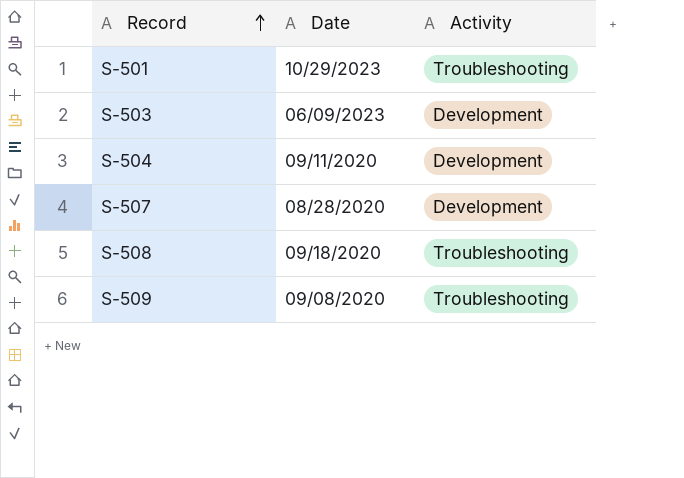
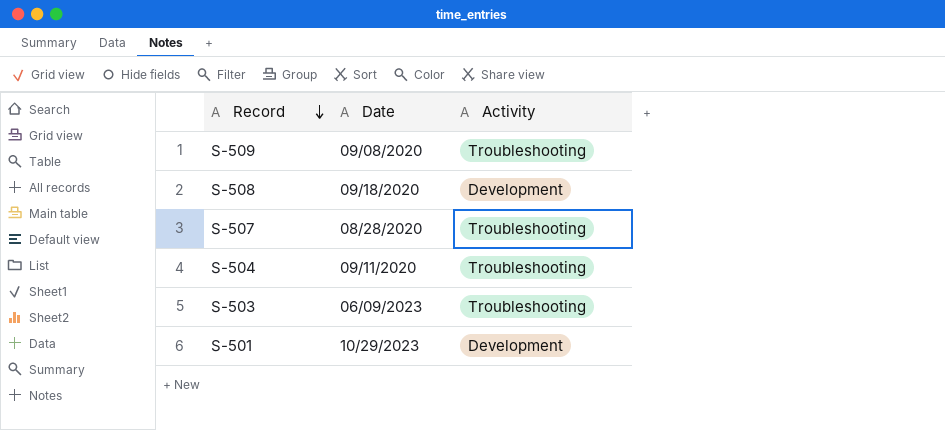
row order: Record ascending -> Record descending
S-508 | Activity: Troubleshooting -> Development
S-507 | Activity: Development -> Troubleshooting
S-504 | Activity: Development -> Troubleshooting
S-503 | Activity: Development -> Troubleshooting
S-501 | Activity: Troubleshooting -> Development

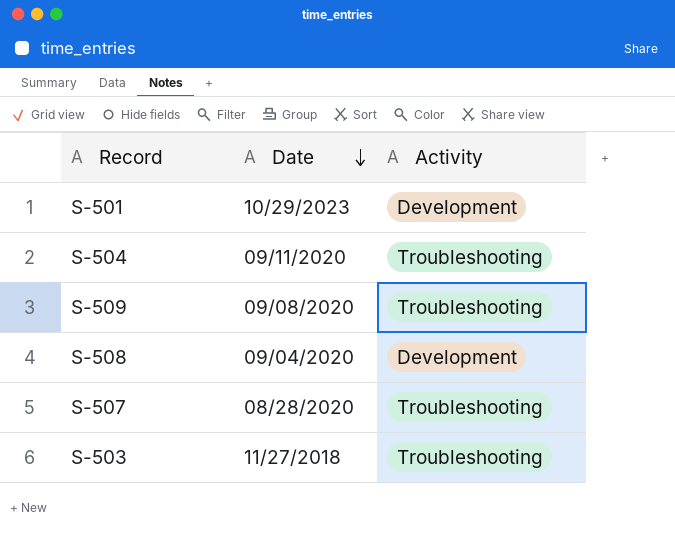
row order: Record descending -> Date descending
S-508 | Date: 09/18/2020 -> 09/04/2020
S-503 | Date: 06/09/2023 -> 11/27/2018

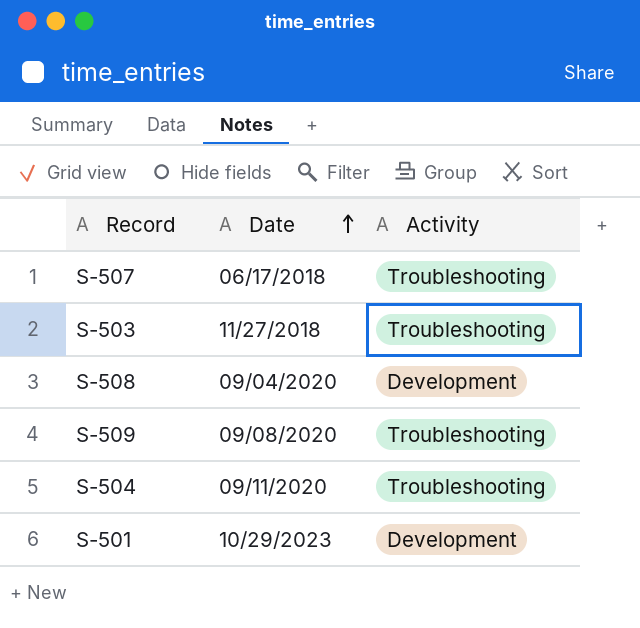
row order: Date descending -> Date ascending
S-507 | Date: 08/28/2020 -> 06/17/2018

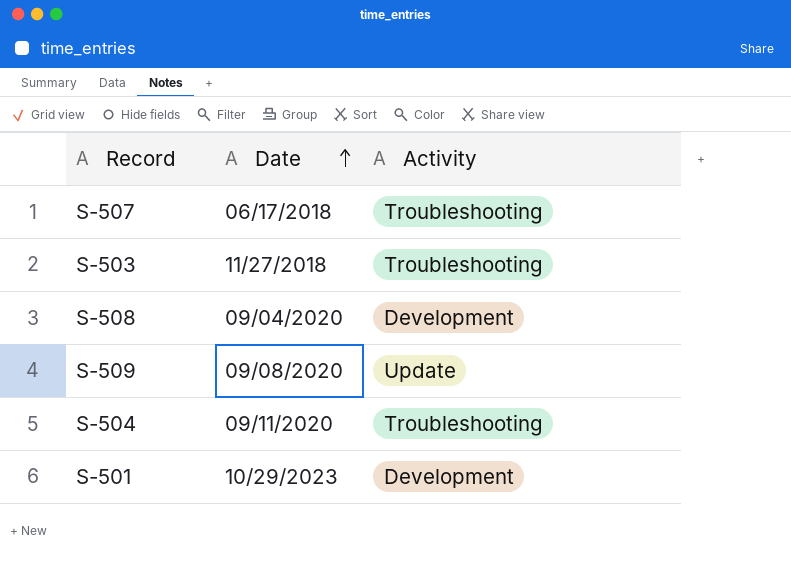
S-509 | Activity: Troubleshooting -> Update

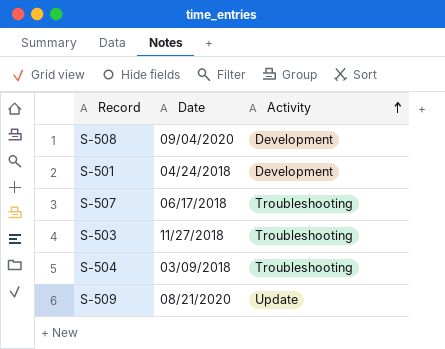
row order: Date ascending -> Activity ascending
S-501 | Date: 10/29/2023 -> 04/24/2018
S-504 | Date: 09/11/2020 -> 03/09/2018
S-509 | Date: 09/08/2020 -> 08/21/2020

